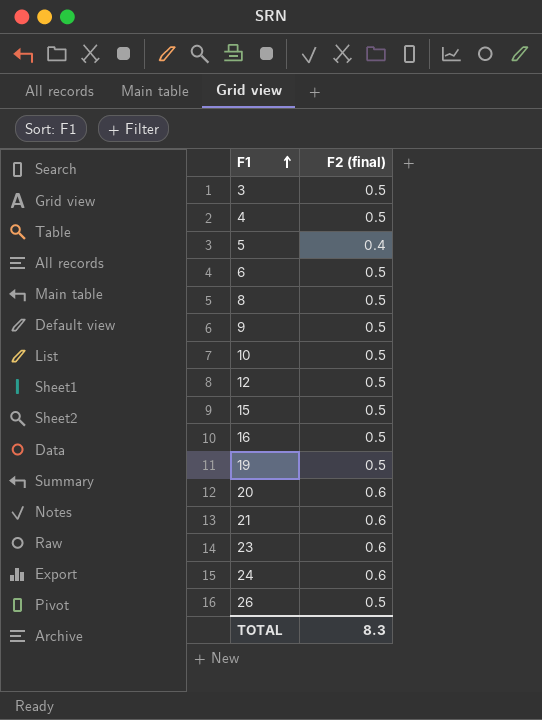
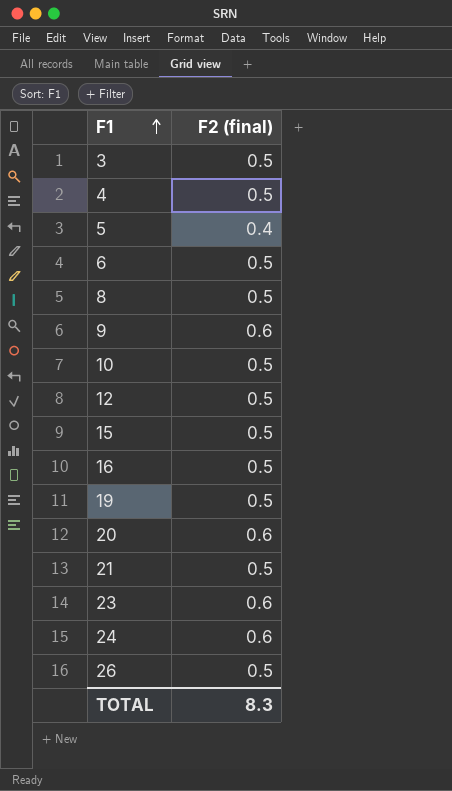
9 | F2 (final): 0.5 -> 0.6
21 | F2 (final): 0.6 -> 0.5

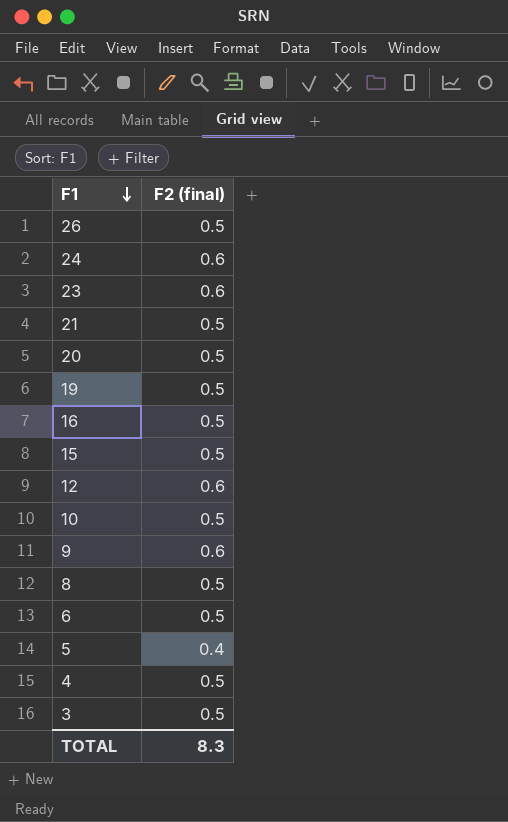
row order: F1 ascending -> F1 descending
20 | F2 (final): 0.6 -> 0.5
12 | F2 (final): 0.5 -> 0.6

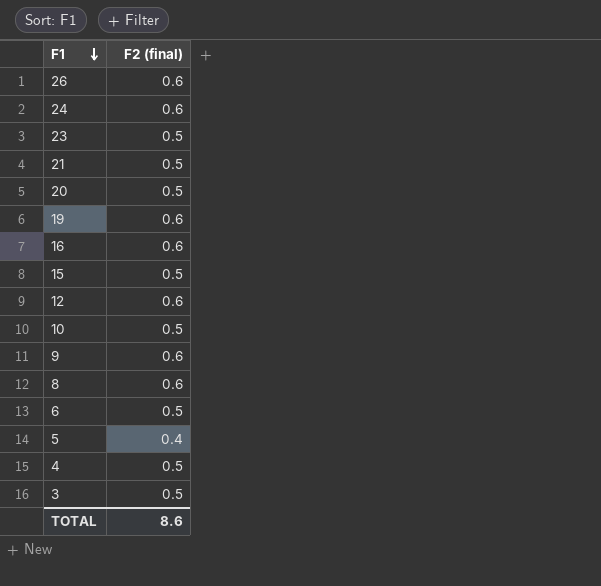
26 | F2 (final): 0.5 -> 0.6
23 | F2 (final): 0.6 -> 0.5
19 | F2 (final): 0.5 -> 0.6
16 | F2 (final): 0.5 -> 0.6
8 | F2 (final): 0.5 -> 0.6
TOTAL | F2 (final): 8.3 -> 8.6

